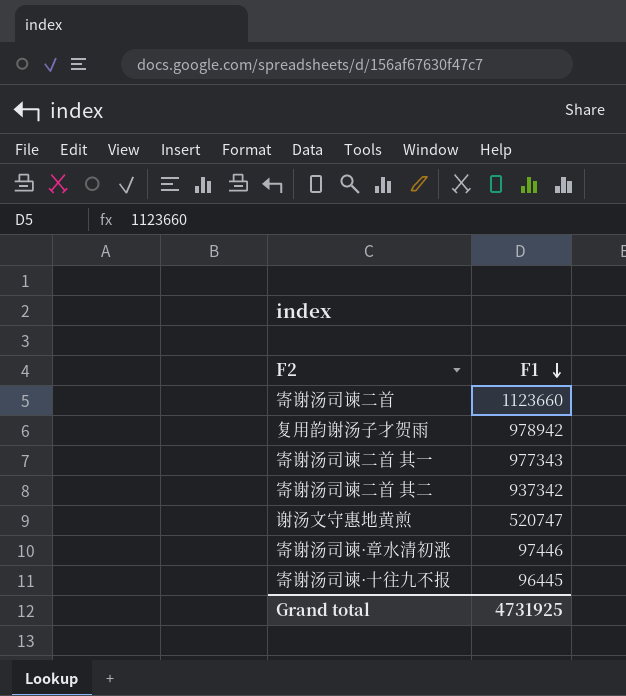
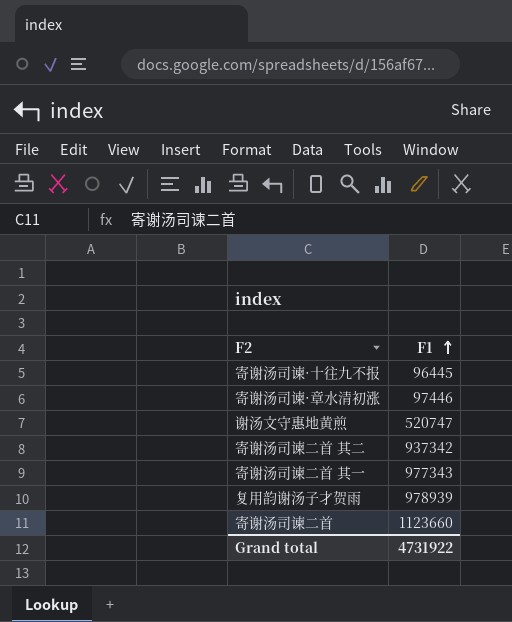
row order: F1 descending -> F1 ascending
复用韵谢汤子才贺雨 | F1: 978942 -> 978939
Grand total | F1: 4731925 -> 4731922

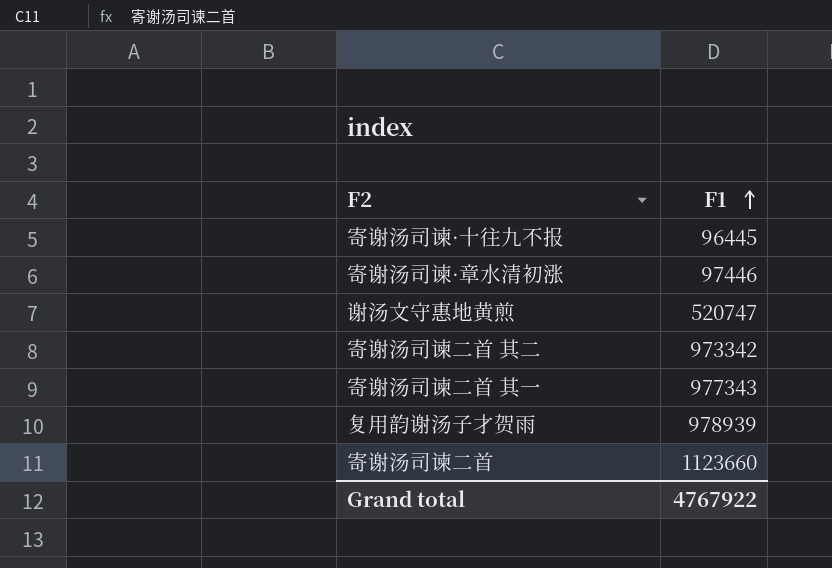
寄谢汤司谏二首 其二 | F1: 937342 -> 973342
Grand total | F1: 4731922 -> 4767922

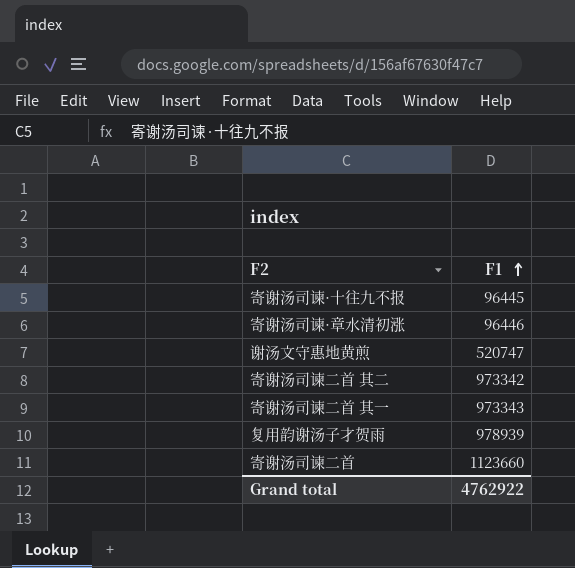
寄谢汤司谏·章水清初涨 | F1: 97446 -> 96446
寄谢汤司谏二首 其一 | F1: 977343 -> 973343
Grand total | F1: 4767922 -> 4762922

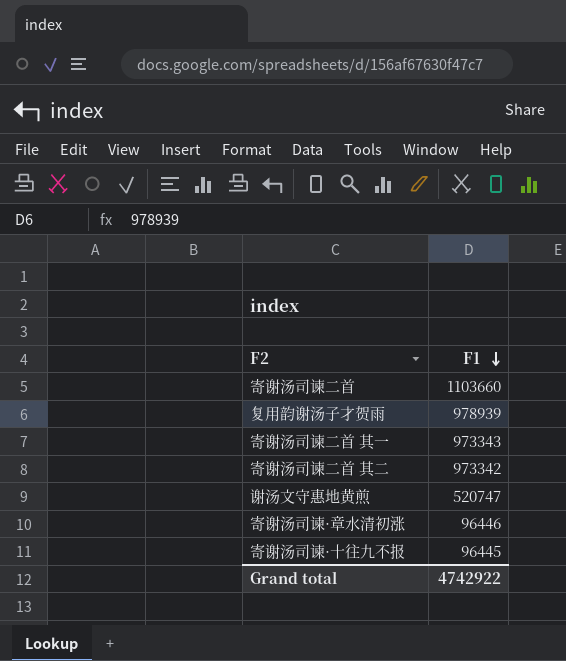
row order: F1 ascending -> F1 descending
寄谢汤司谏二首 | F1: 1123660 -> 1103660
Grand total | F1: 4762922 -> 4742922

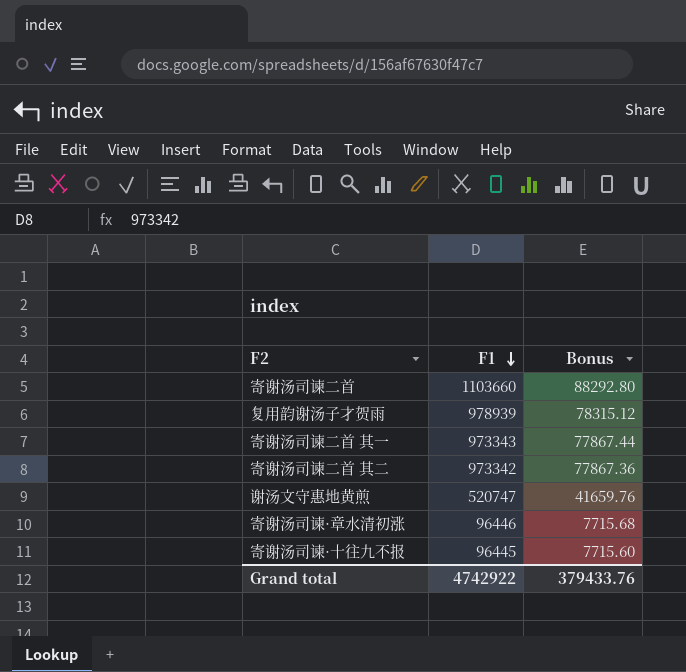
column Bonus | formula: none -> [F1] * 0.08

